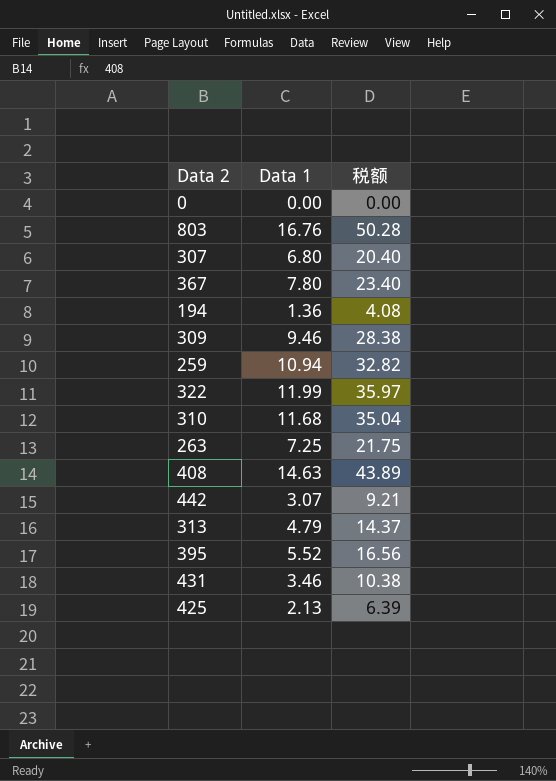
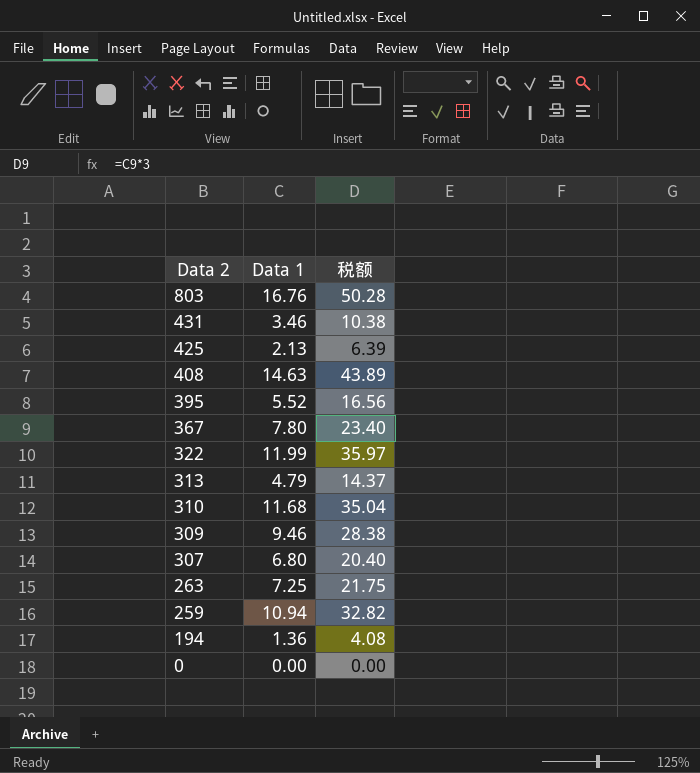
row order: none -> Data 2 descending
row 442: 3.07 | 9.21 -> none

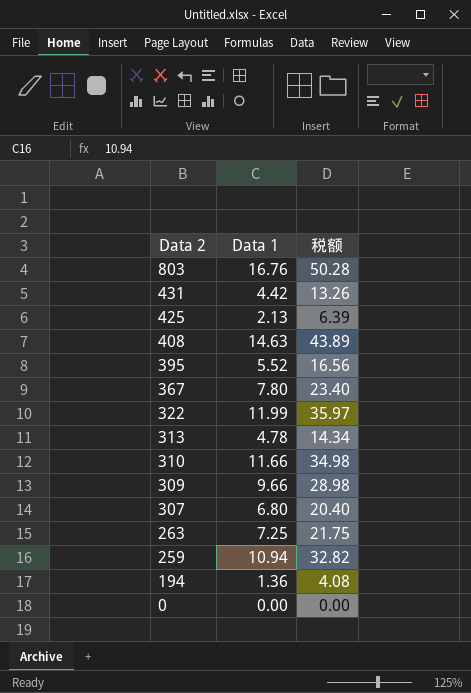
431 | Data 1: 3.46 -> 4.42
431 | 税额: 10.38 -> 13.26
313 | Data 1: 4.79 -> 4.78
313 | 税额: 14.37 -> 14.34
310 | Data 1: 11.68 -> 11.66
310 | 税额: 35.04 -> 34.98
309 | Data 1: 9.46 -> 9.66
309 | 税额: 28.38 -> 28.98

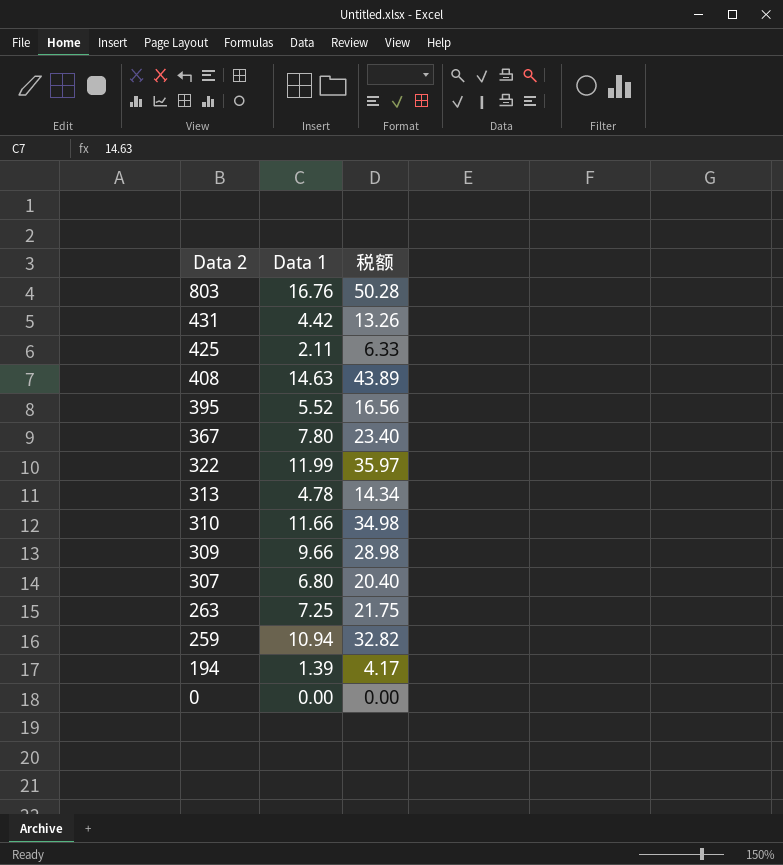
425 | Data 1: 2.13 -> 2.11
425 | 税额: 6.39 -> 6.33
194 | Data 1: 1.36 -> 1.39
194 | 税额: 4.08 -> 4.17

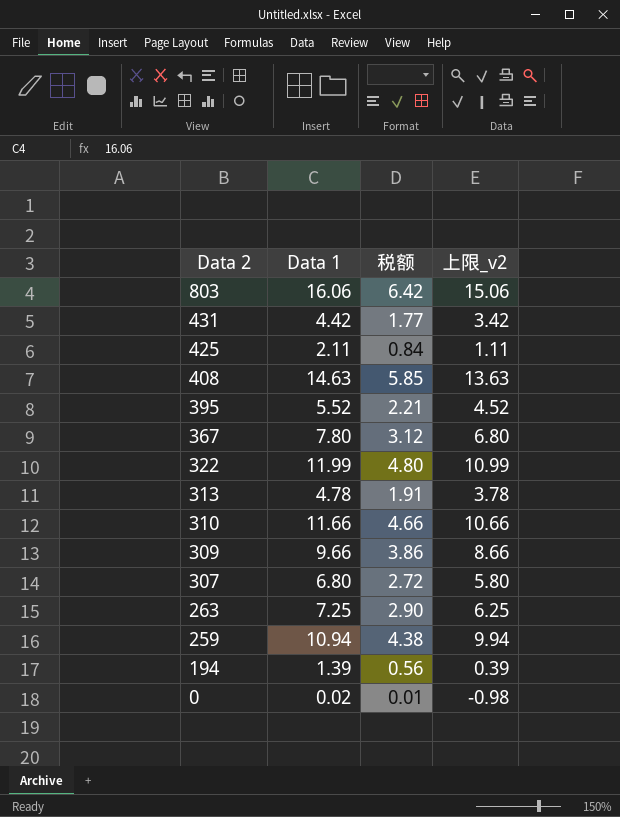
column 税额 | formula: [Data 1] * 3 -> [Data 1] * 0.4
column 上限_v2 | formula: none -> [Data 1] - 1
803 | Data 1: 16.76 -> 16.06
0 | Data 1: 0.00 -> 0.02

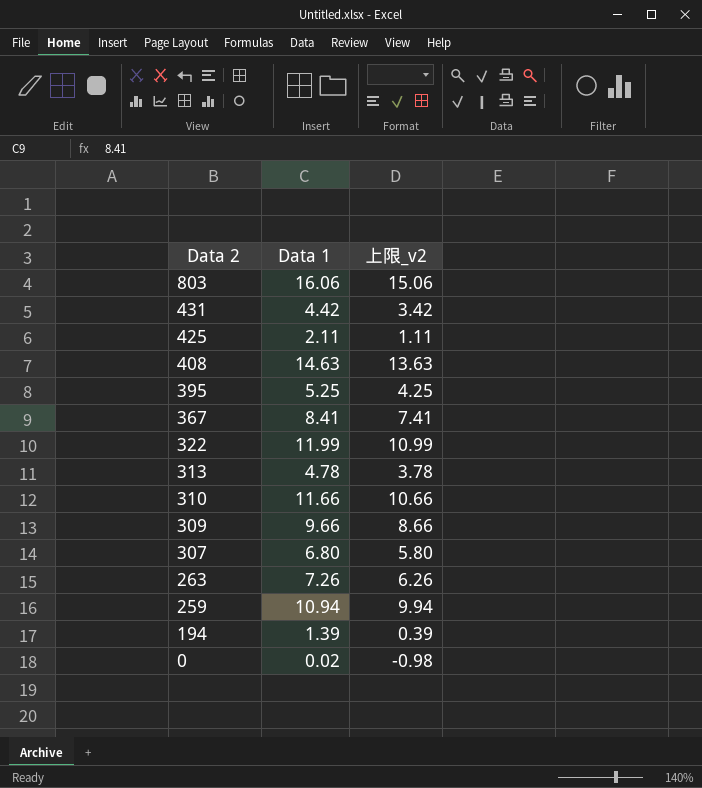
column 税额 | formula: [Data 1] * 0.4 -> none
395 | Data 1: 5.52 -> 5.25
395 | 上限_v2: 4.52 -> 4.25
367 | Data 1: 7.80 -> 8.41
367 | 上限_v2: 6.80 -> 7.41
263 | Data 1: 7.25 -> 7.26
263 | 上限_v2: 6.25 -> 6.26

